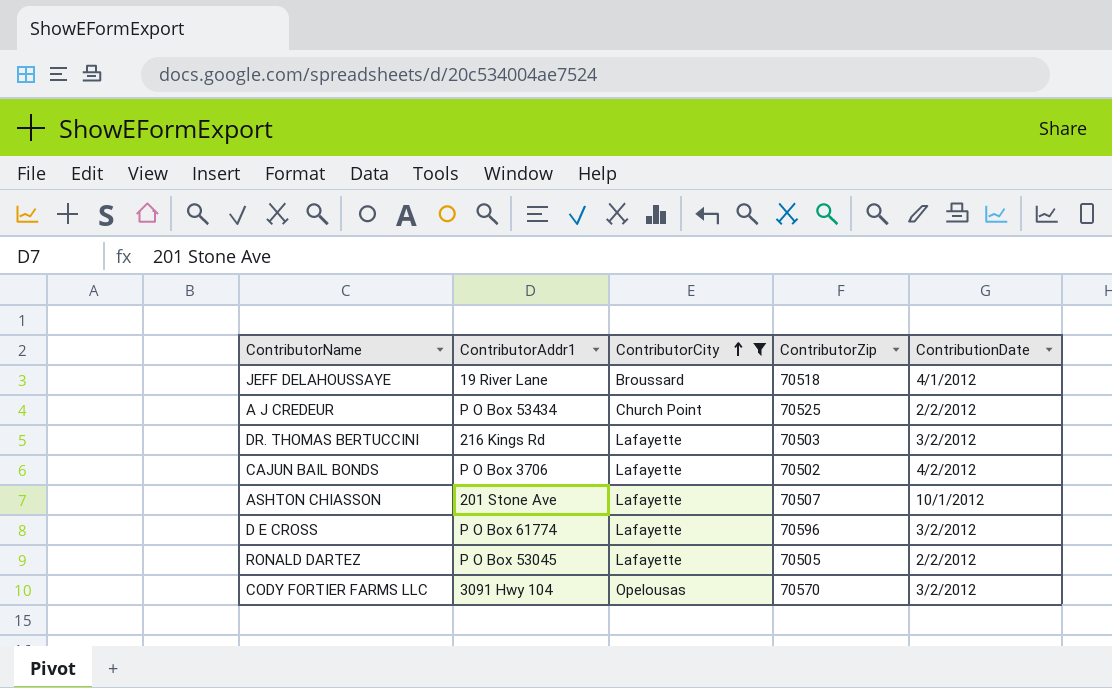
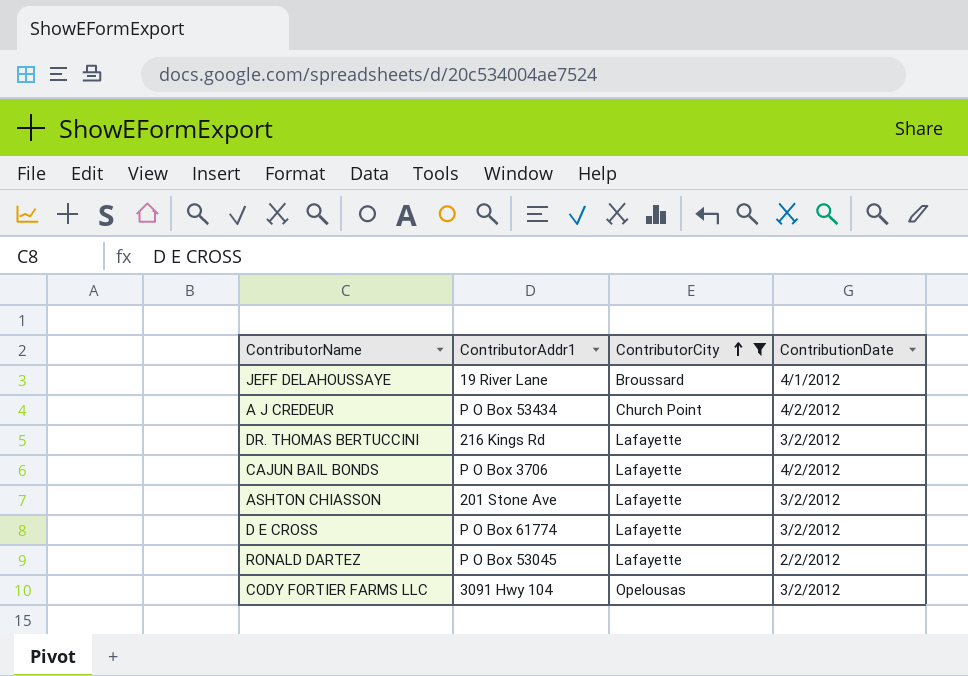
column ContributorZip | position: 4 -> none
A J CREDEUR | ContributionDate: 2/2/2012 -> 4/2/2012
ASHTON CHIASSON | ContributionDate: 10/1/2012 -> 3/2/2012

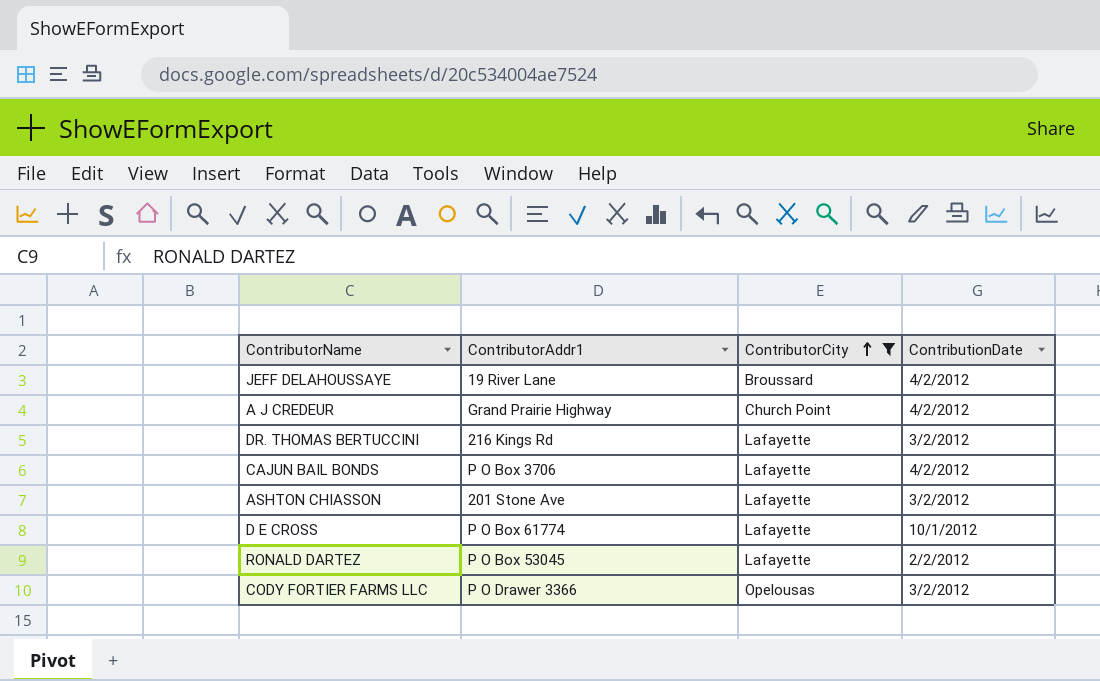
JEFF DELAHOUSSAYE | ContributionDate: 4/1/2012 -> 4/2/2012
A J CREDEUR | ContributorAddr1: P O Box 53434 -> Grand Prairie Highway
D E CROSS | ContributionDate: 3/2/2012 -> 10/1/2012
CODY FORTIER FARMS LLC | ContributorAddr1: 3091 Hwy 104 -> P O Drawer 3366

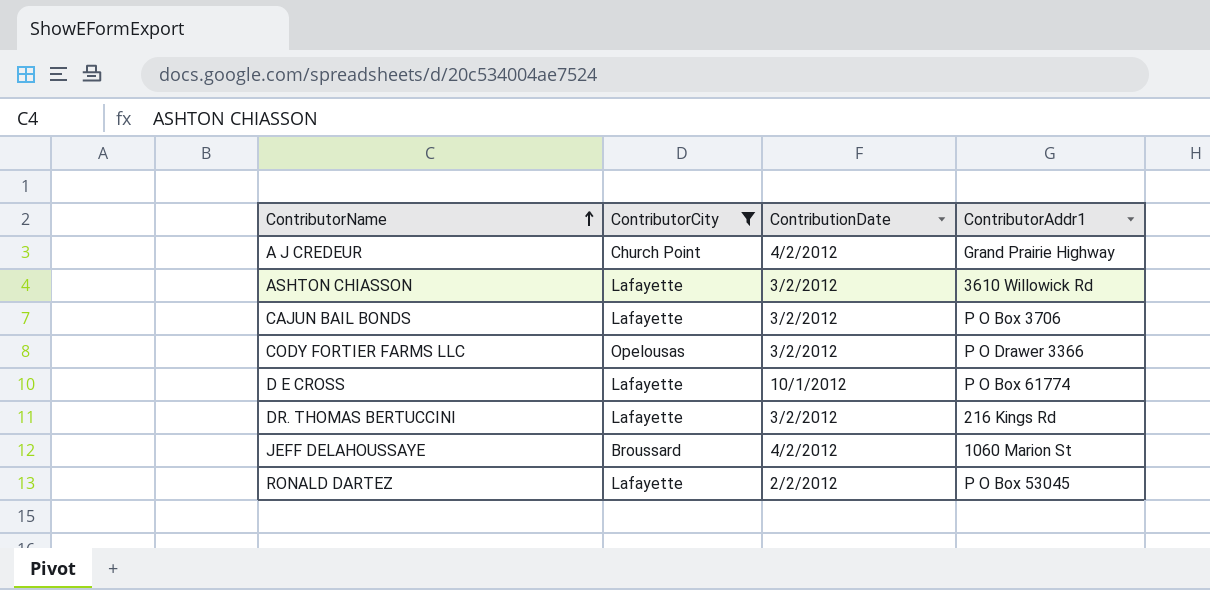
row order: ContributorCity ascending -> ContributorName ascending
column ContributorAddr1 | position: 2 -> 4
ASHTON CHIASSON | ContributorAddr1: 201 Stone Ave -> 3610 Willowick Rd
CAJUN BAIL BONDS | ContributionDate: 4/2/2012 -> 3/2/2012
JEFF DELAHOUSSAYE | ContributorAddr1: 19 River Lane -> 1060 Marion St

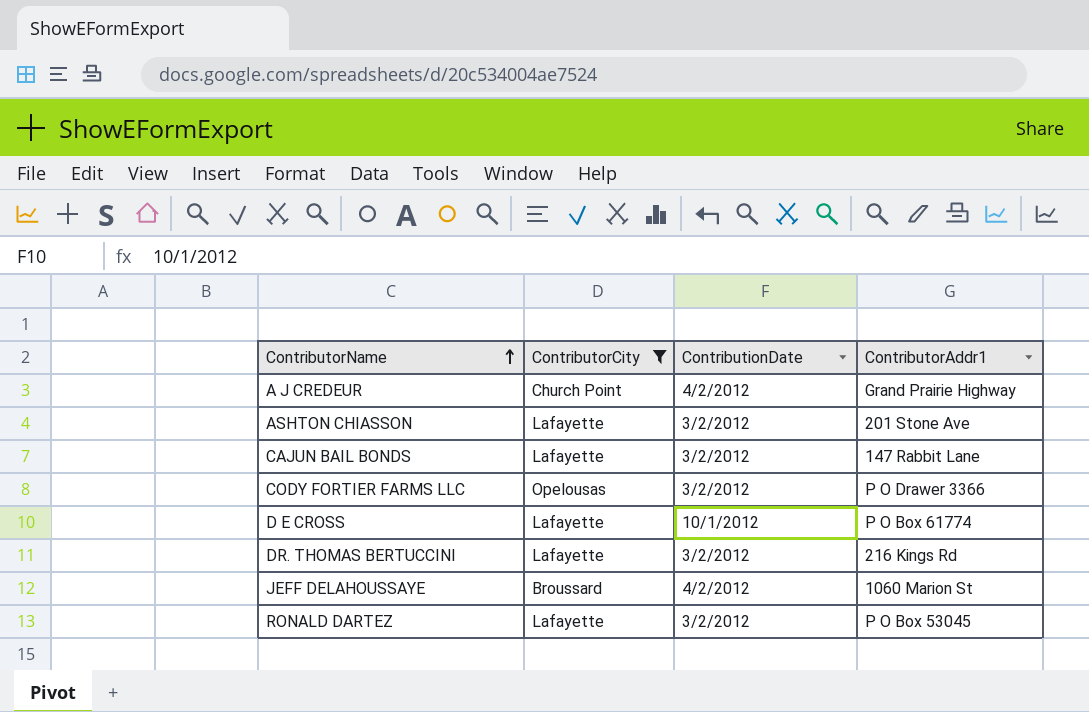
ASHTON CHIASSON | ContributorAddr1: 3610 Willowick Rd -> 201 Stone Ave
CAJUN BAIL BONDS | ContributorAddr1: P O Box 3706 -> 147 Rabbit Lane
RONALD DARTEZ | ContributionDate: 2/2/2012 -> 3/2/2012

